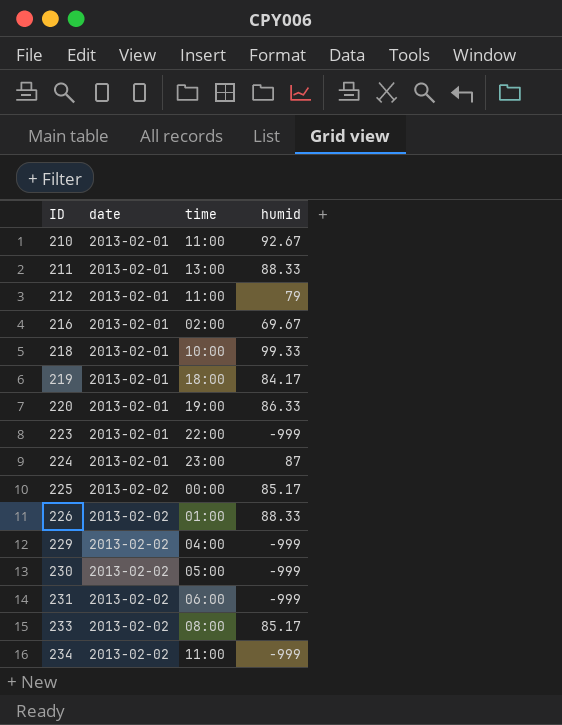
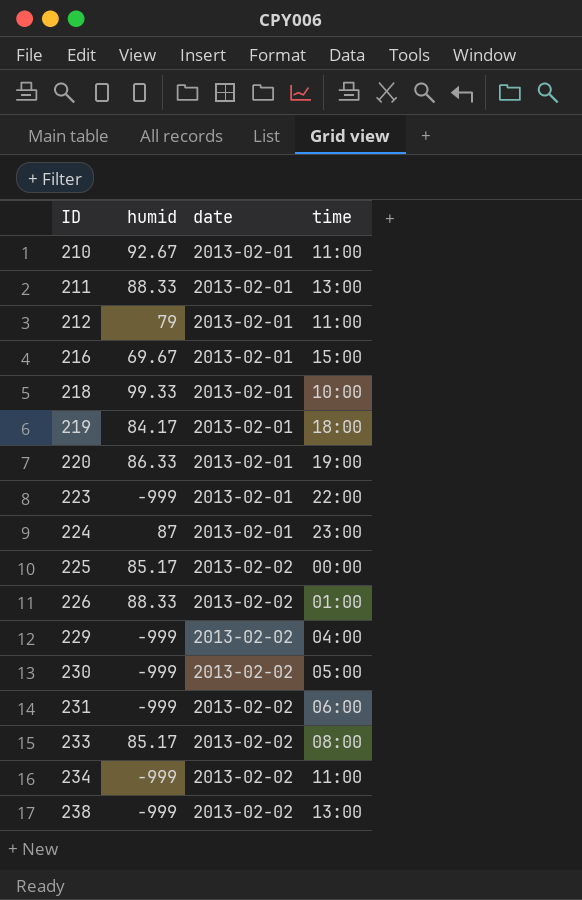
column humid | position: 4 -> 2
216 | time: 02:00 -> 15:00
row 238: none -> -999 | 2013-02-02 | 13:00

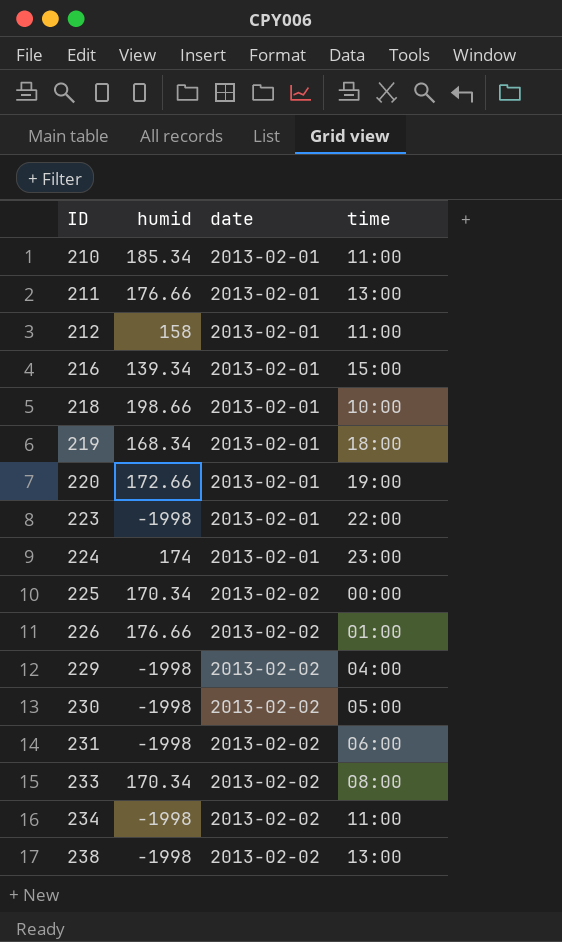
210 | humid: 92.67 -> 185.34
211 | humid: 88.33 -> 176.66
212 | humid: 79 -> 158
216 | humid: 69.67 -> 139.34
218 | humid: 99.33 -> 198.66
219 | humid: 84.17 -> 168.34
220 | humid: 86.33 -> 172.66
223 | humid: -999 -> -1998
224 | humid: 87 -> 174
225 | humid: 85.17 -> 170.34
226 | humid: 88.33 -> 176.66
229 | humid: -999 -> -1998
230 | humid: -999 -> -1998
231 | humid: -999 -> -1998
233 | humid: 85.17 -> 170.34
234 | humid: -999 -> -1998
238 | humid: -999 -> -1998

